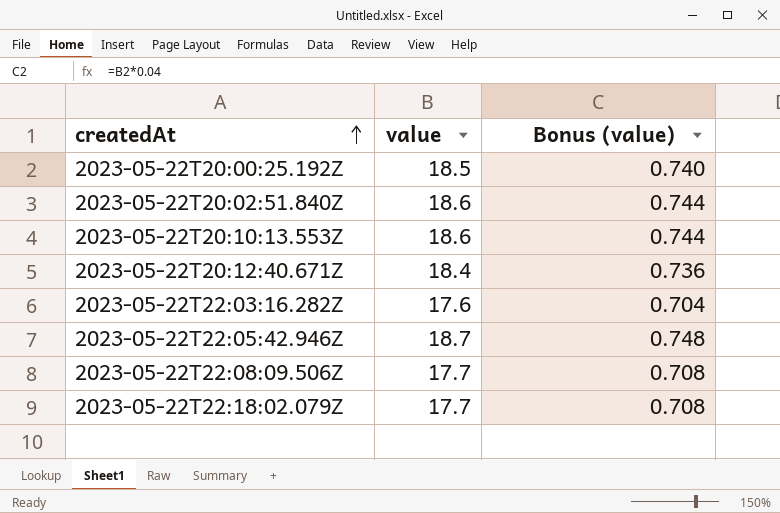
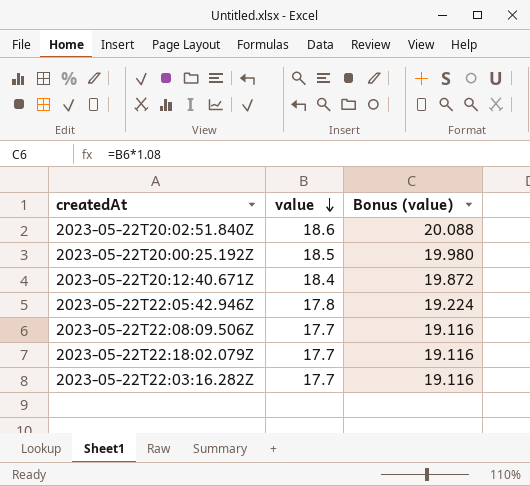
row order: createdAt ascending -> value descending
column Bonus (value) | formula: [value] * 0.04 -> [value] * 1.08
row 2023-05-22T20:10:13.553Z: 18.6 | 0.744 -> none
2023-05-22T22:05:42.946Z | value: 18.7 -> 17.8
2023-05-22T22:03:16.282Z | value: 17.6 -> 17.7

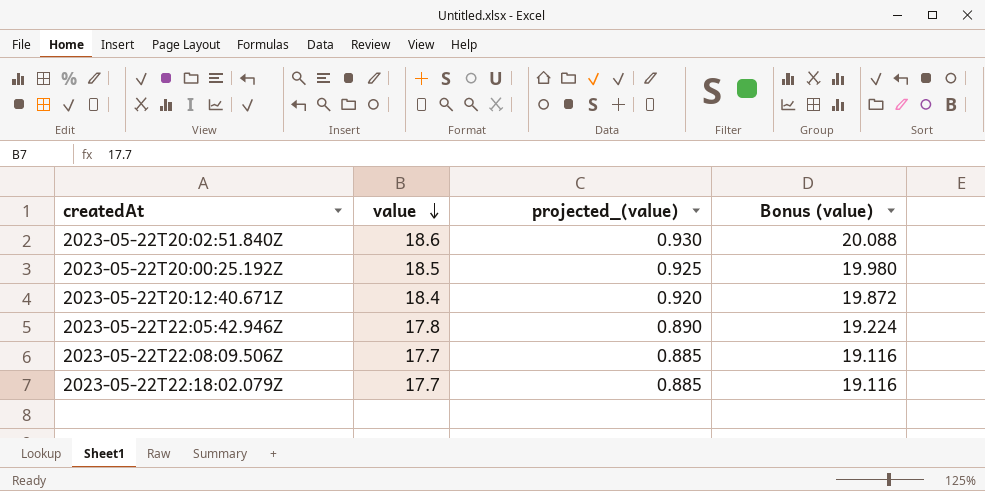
column projected_(value) | formula: none -> [value] * 0.05
row 2023-05-22T22:03:16.282Z: 17.7 | 19.116 -> none

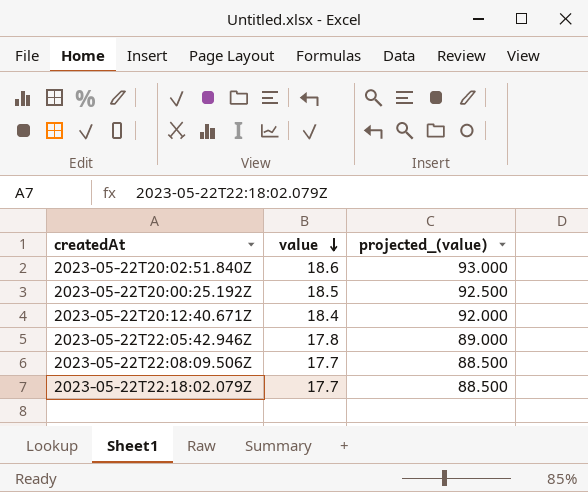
column Bonus (value) | formula: [value] * 1.08 -> none
column projected_(value) | formula: [value] * 0.05 -> [value] * 5

